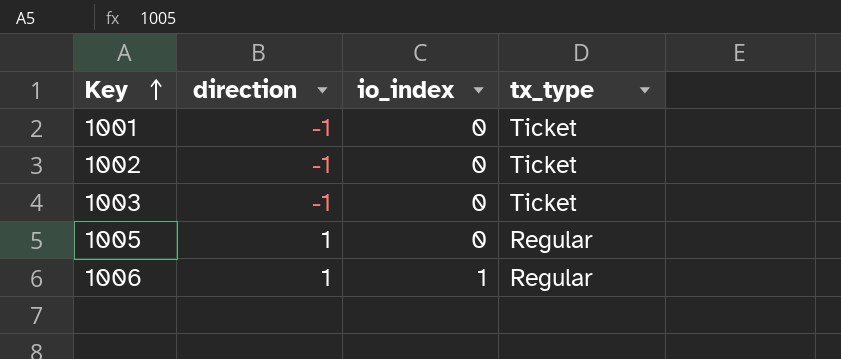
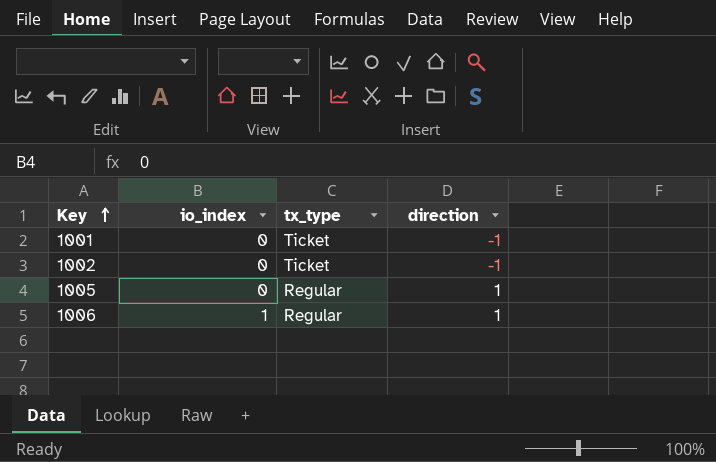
column direction | position: 2 -> 4
row 1003: -1 | 0 | Ticket -> none

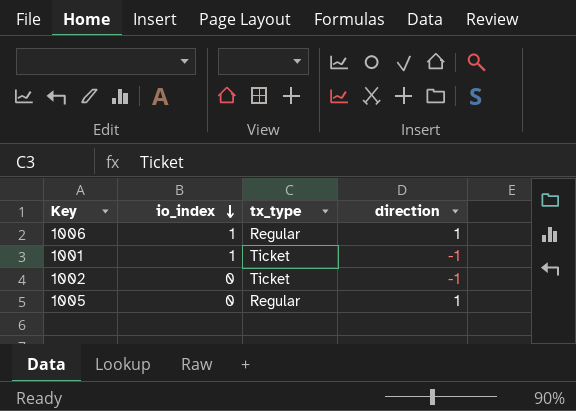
row order: Key ascending -> io_index descending
1001 | io_index: 0 -> 1

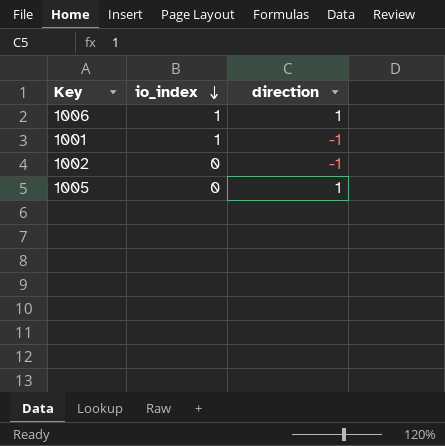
column tx_type | position: 3 -> none

